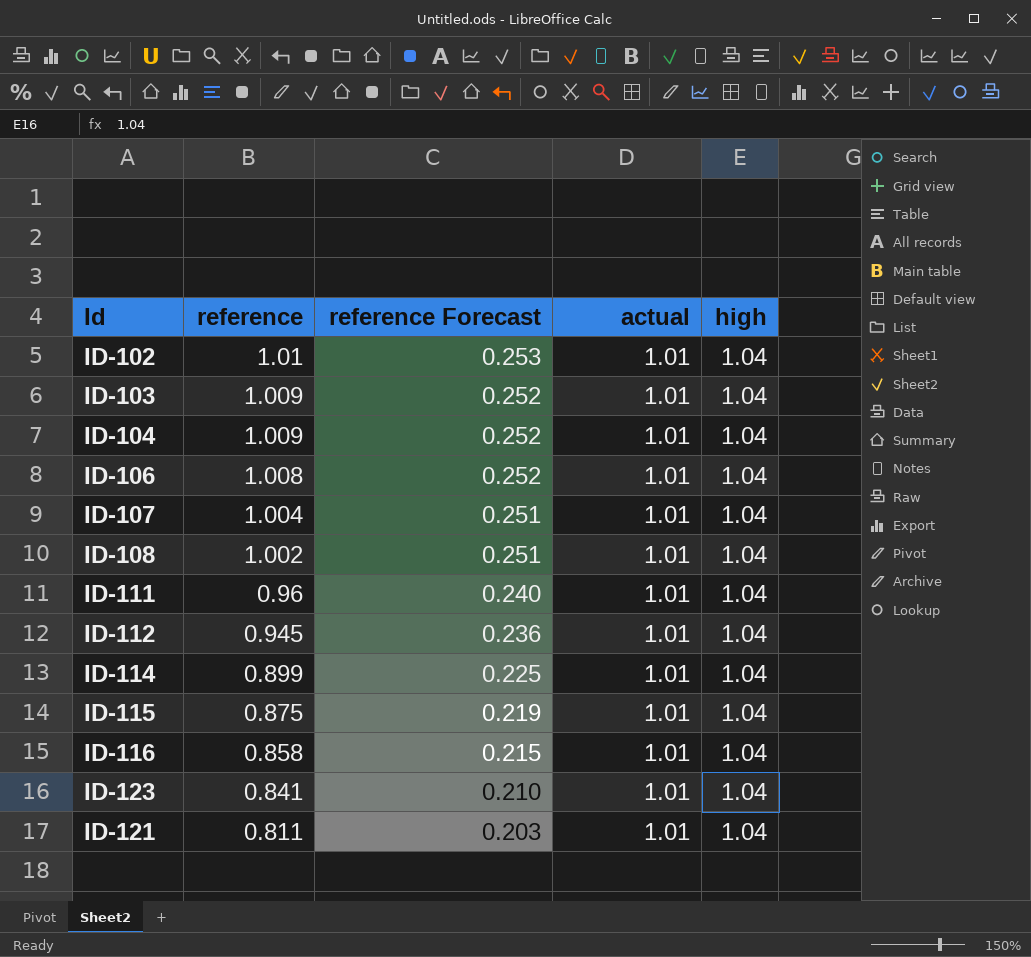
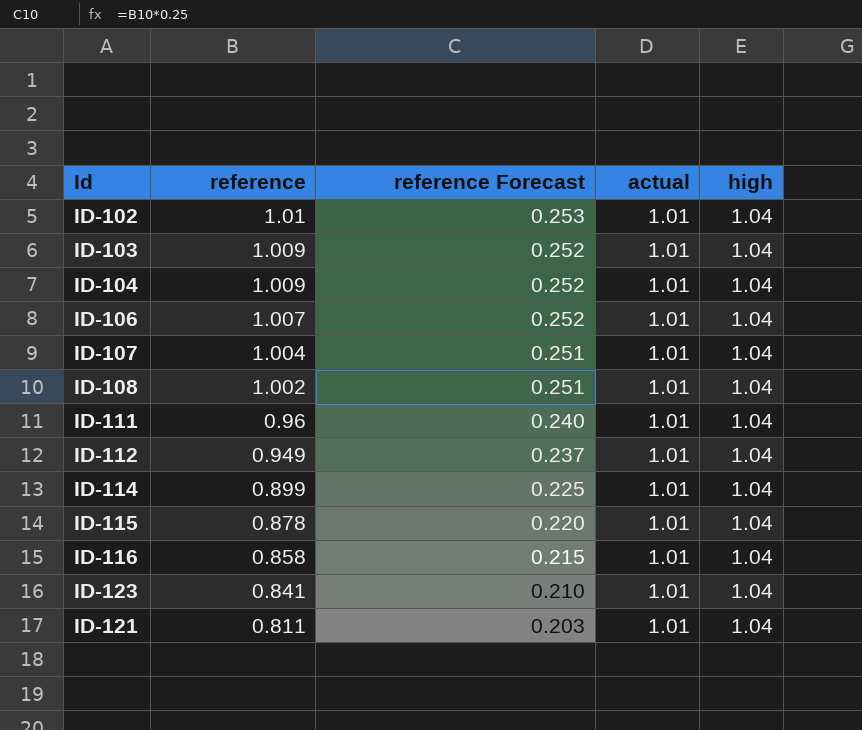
ID-106 | reference: 1.008 -> 1.007
ID-112 | reference: 0.945 -> 0.949
ID-112 | reference Forecast: 0.236 -> 0.237
ID-115 | reference: 0.875 -> 0.878
ID-115 | reference Forecast: 0.219 -> 0.220

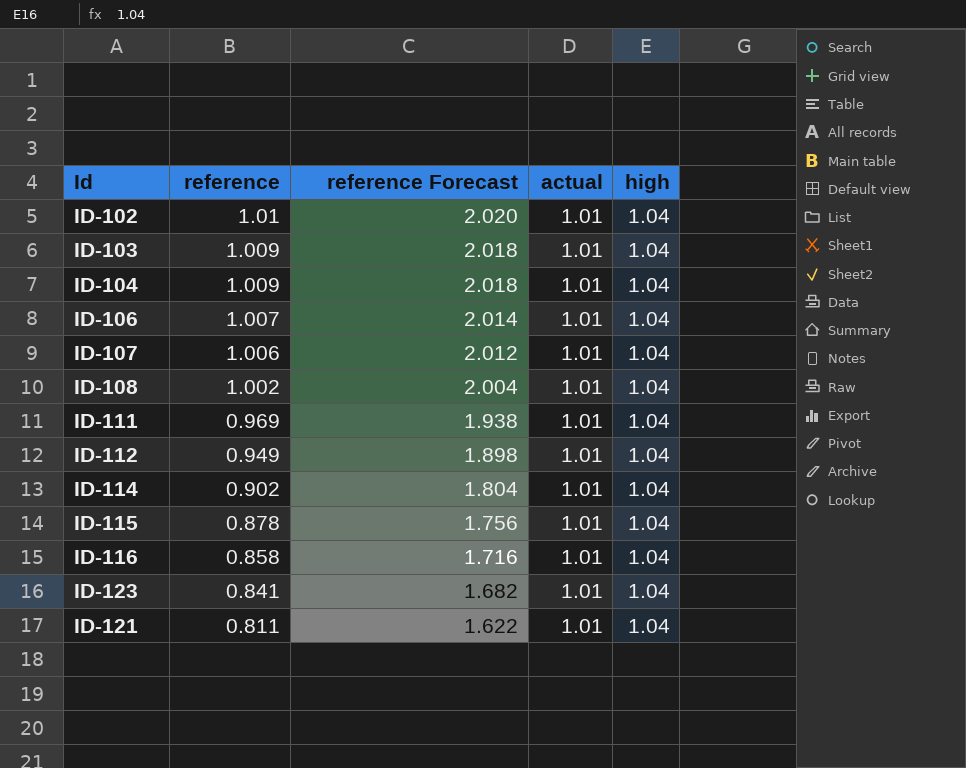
column reference Forecast | formula: [reference] * 0.25 -> [reference] * 2
ID-107 | reference: 1.004 -> 1.006
ID-111 | reference: 0.96 -> 0.969
ID-114 | reference: 0.899 -> 0.902

